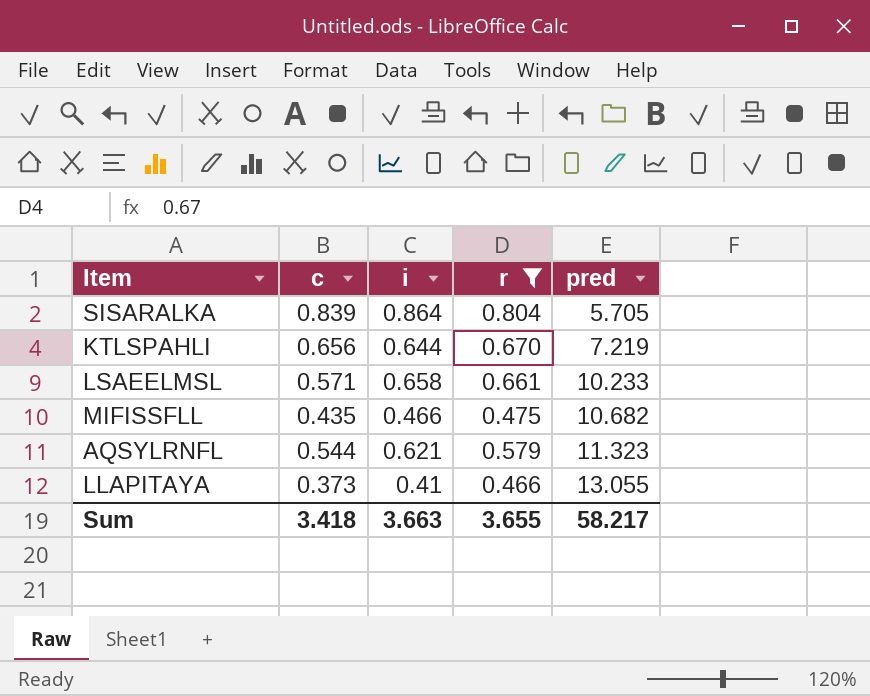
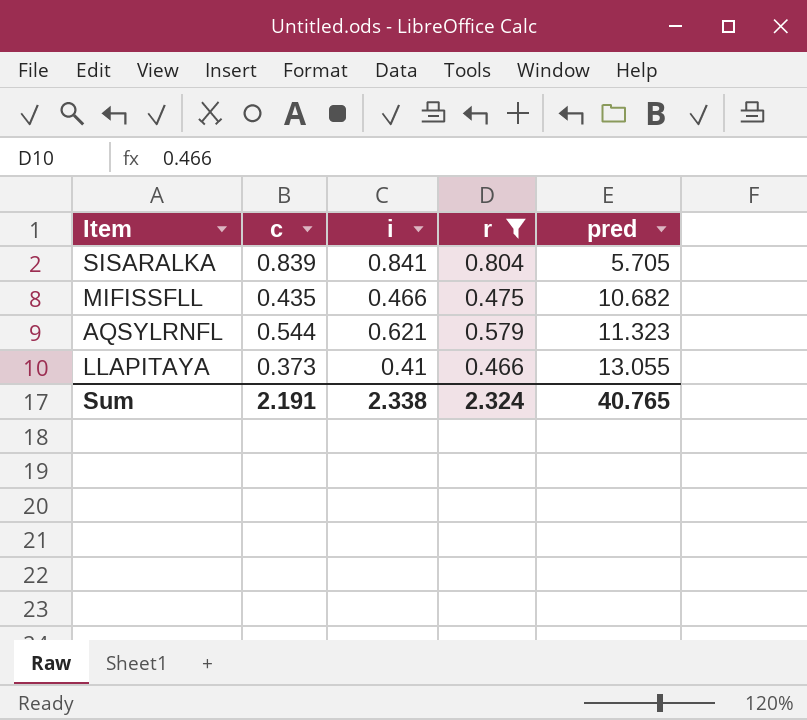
row KTLSPAHLI: 0.656 | 0.644 | 0.670 | 7.219 -> none
row LSAEELMSL: 0.571 | 0.658 | 0.661 | 10.233 -> none
SISARALKA | i: 0.864 -> 0.841
Sum | c: 3.418 -> 2.191
Sum | i: 3.663 -> 2.338
Sum | r: 3.655 -> 2.324
Sum | pred: 58.217 -> 40.765

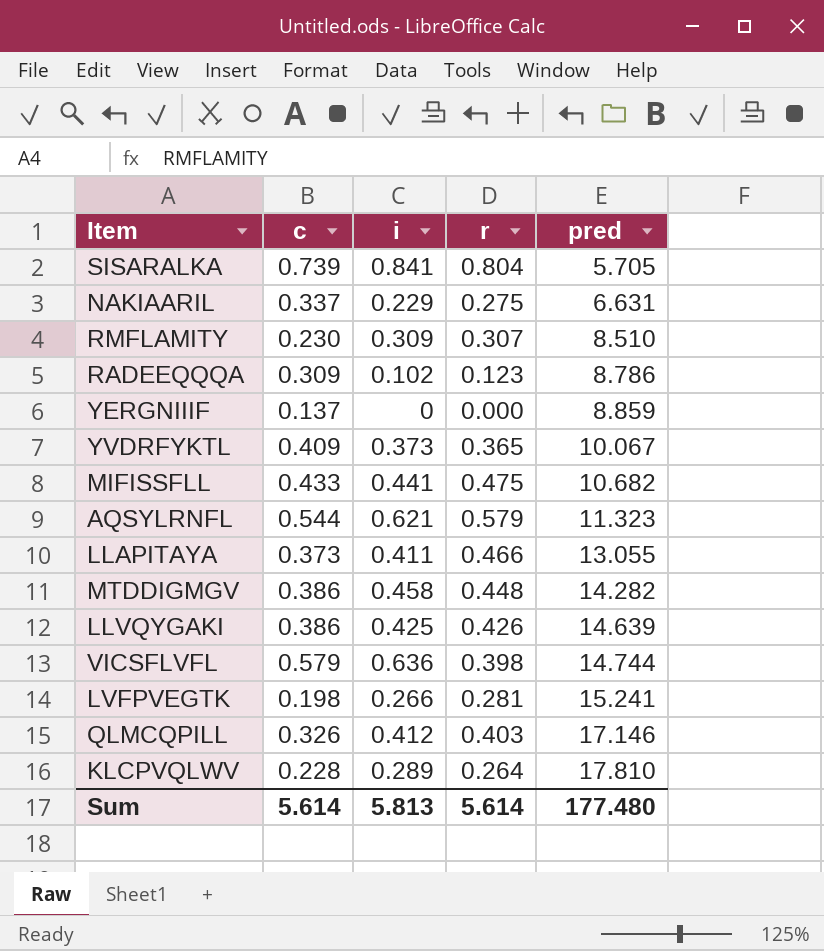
filter: r >= 0.466 -> none
SISARALKA | c: 0.839 -> 0.739
MIFISSFLL | c: 0.435 -> 0.433
MIFISSFLL | i: 0.466 -> 0.441
LLAPITAYA | i: 0.41 -> 0.411
Sum | c: 2.191 -> 5.614
Sum | i: 2.338 -> 5.813
Sum | r: 2.324 -> 5.614
Sum | pred: 40.765 -> 177.480

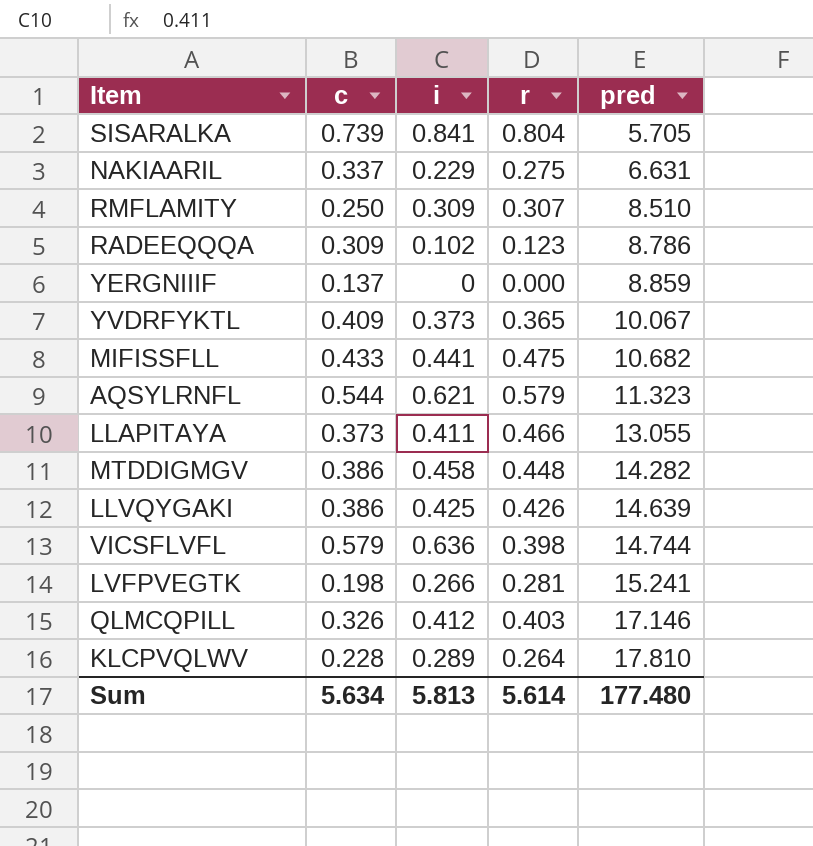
RMFLAMITY | c: 0.230 -> 0.250
Sum | c: 5.614 -> 5.634

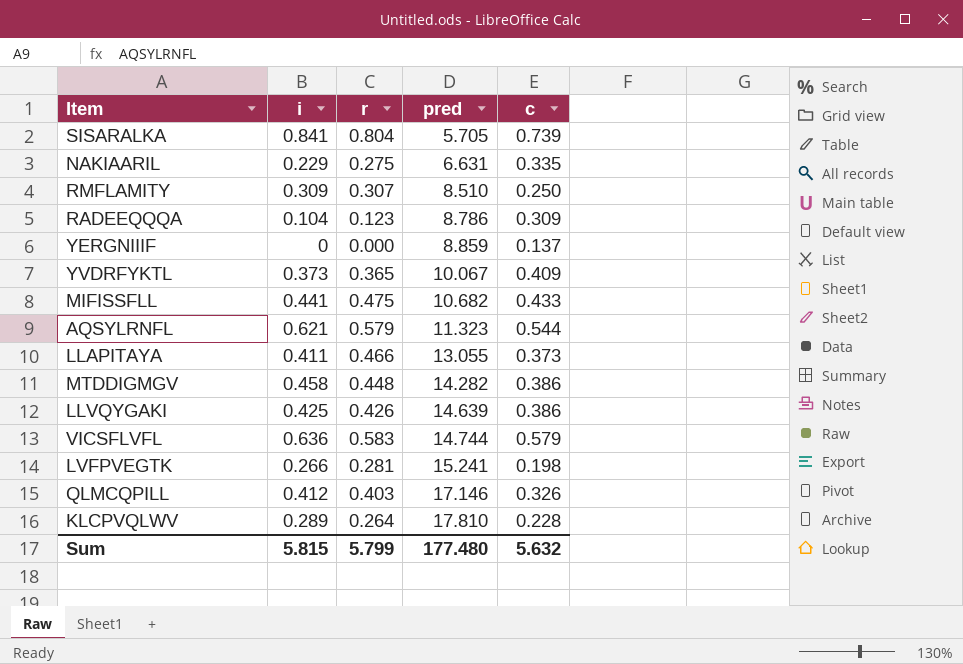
column c | position: 2 -> 5
NAKIAARIL | c: 0.337 -> 0.335
RADEEQQQA | i: 0.102 -> 0.104
VICSFLVFL | r: 0.398 -> 0.583
Sum | i: 5.813 -> 5.815
Sum | r: 5.614 -> 5.799
Sum | c: 5.634 -> 5.632

